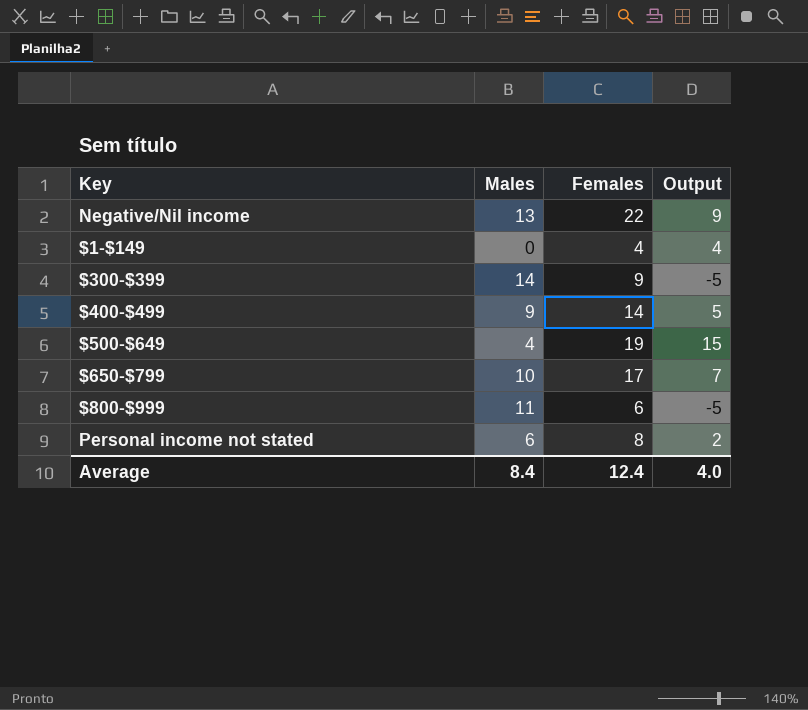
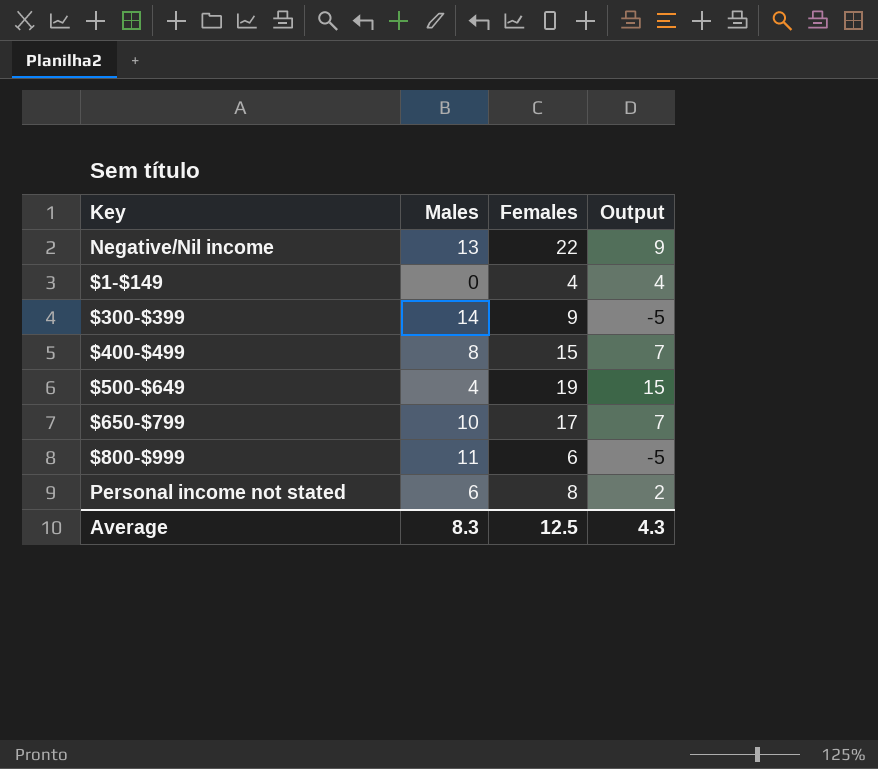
$400-$499 | Males: 9 -> 8
$400-$499 | Females: 14 -> 15
$400-$499 | Output: 5 -> 7
Average | Males: 8.4 -> 8.3
Average | Females: 12.4 -> 12.5
Average | Output: 4.0 -> 4.3

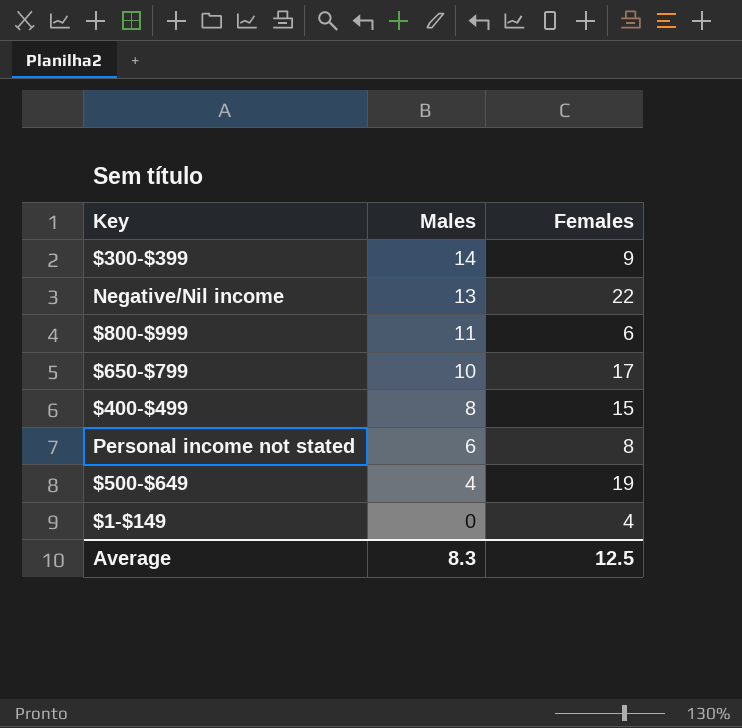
row order: none -> Males descending
column Output | formula: [Females] - [Males] -> none

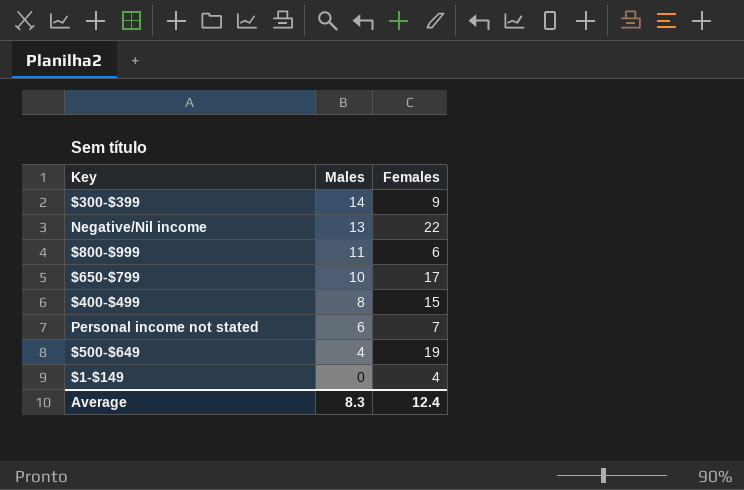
Personal income not stated | Females: 8 -> 7
Average | Females: 12.5 -> 12.4

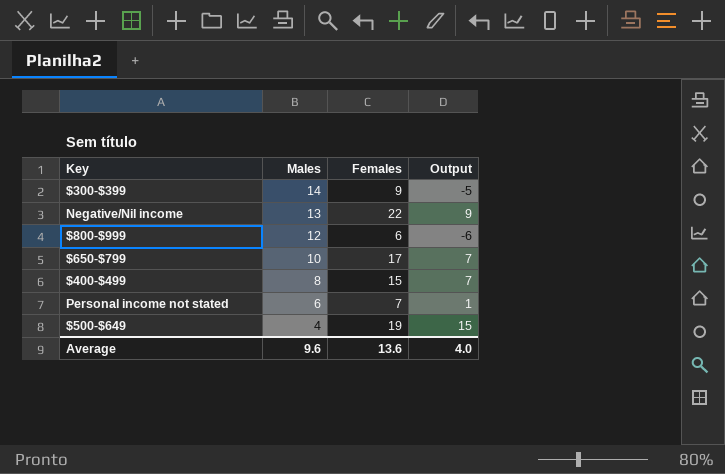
column Output | formula: none -> [Females] - [Males]
row $1-$149: 0 | 4 -> none
$800-$999 | Males: 11 -> 12
Average | Males: 8.3 -> 9.6
Average | Females: 12.4 -> 13.6

